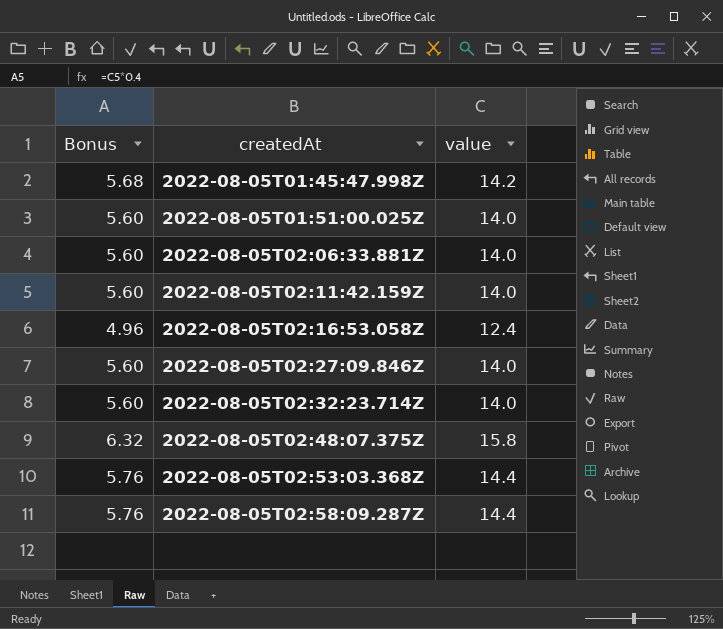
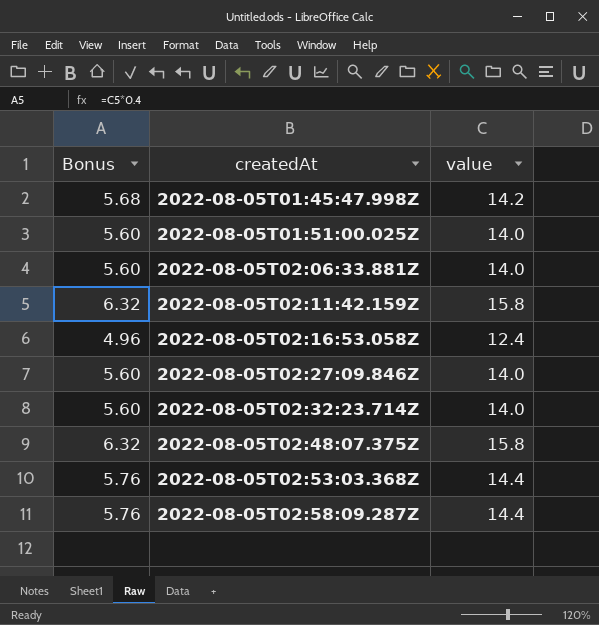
2022-08-05T02:11:42.159Z | Bonus: 5.60 -> 6.32
2022-08-05T02:11:42.159Z | value: 14.0 -> 15.8

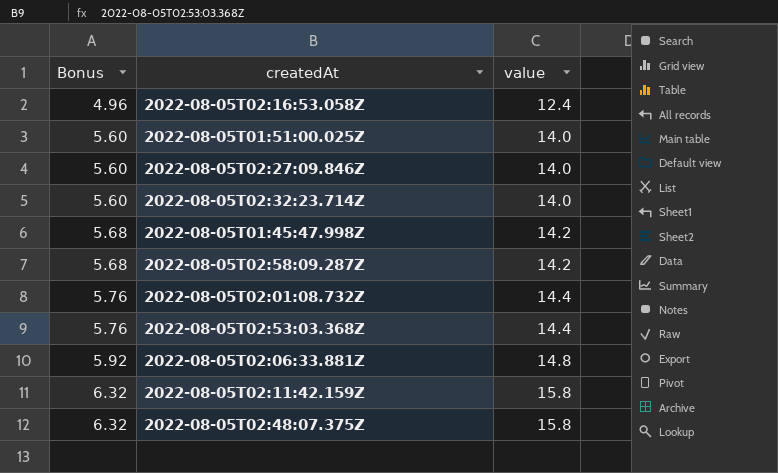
row order: createdAt ascending -> Bonus ascending
2022-08-05T02:58:09.287Z | Bonus: 5.76 -> 5.68
2022-08-05T02:58:09.287Z | value: 14.4 -> 14.2
row 2022-08-05T02:01:08.732Z: none -> 5.76 | 14.4
2022-08-05T02:06:33.881Z | Bonus: 5.60 -> 5.92
2022-08-05T02:06:33.881Z | value: 14.0 -> 14.8

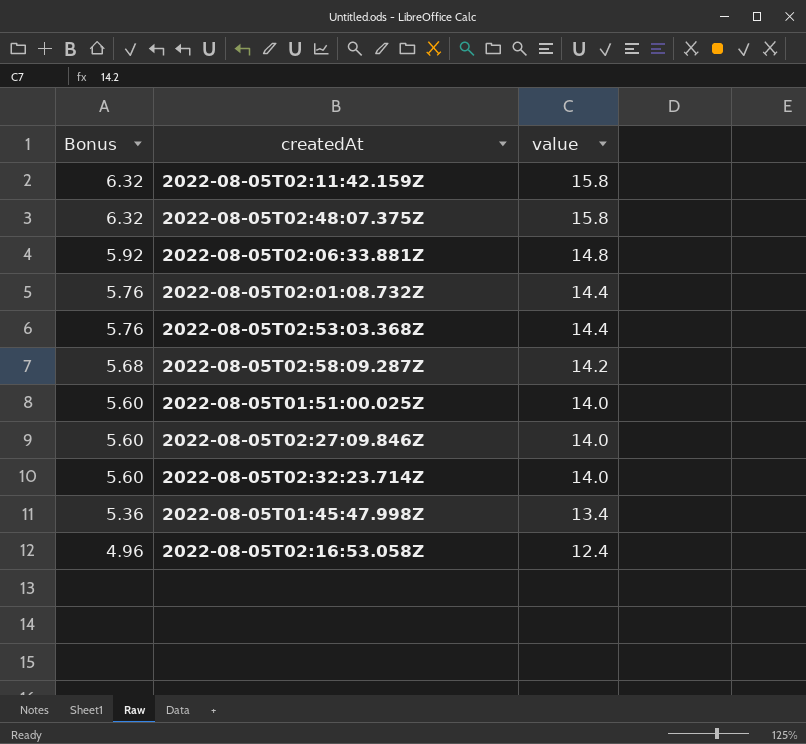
row order: Bonus ascending -> Bonus descending
2022-08-05T01:45:47.998Z | Bonus: 5.68 -> 5.36
2022-08-05T01:45:47.998Z | value: 14.2 -> 13.4

